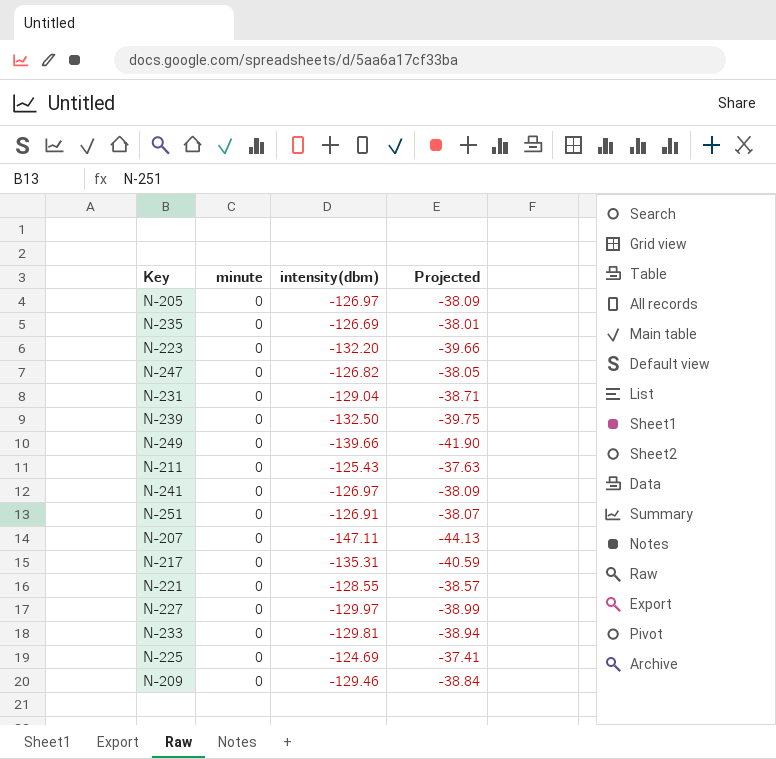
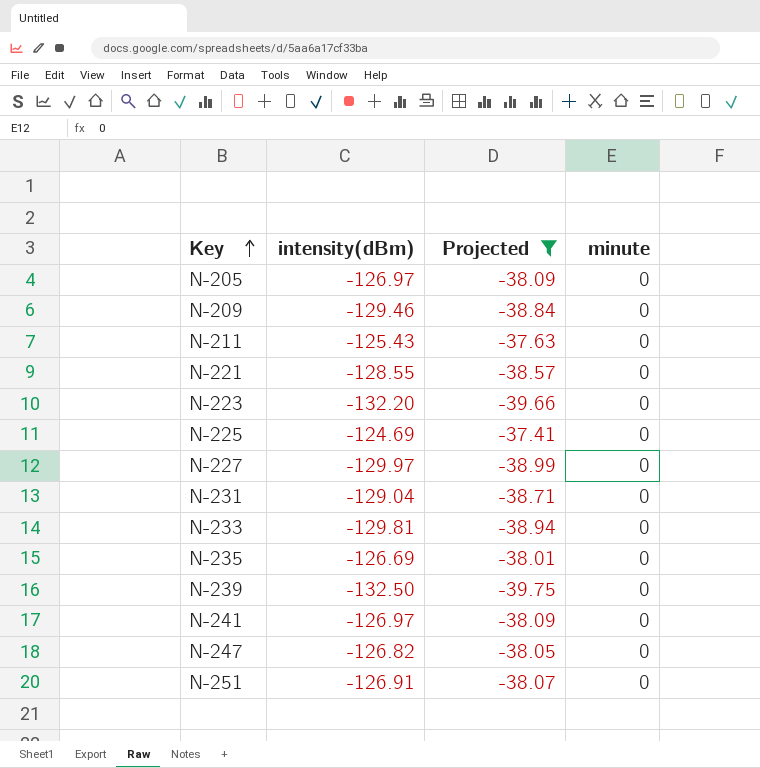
filter: none -> Projected >= -39.75
row order: none -> Key ascending
column name: intensity(dbm) -> intensity(dBm)
column minute | position: 2 -> 4

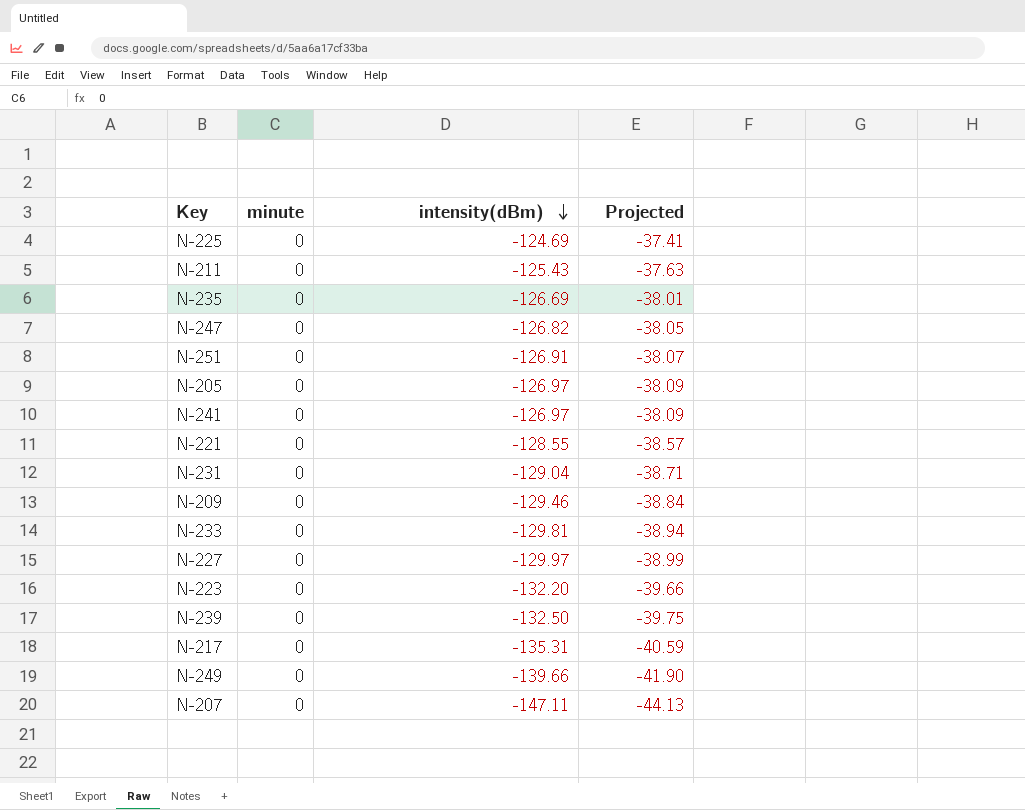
filter: Projected >= -39.75 -> none
row order: Key ascending -> intensity(dBm) descending
column minute | position: 4 -> 2

